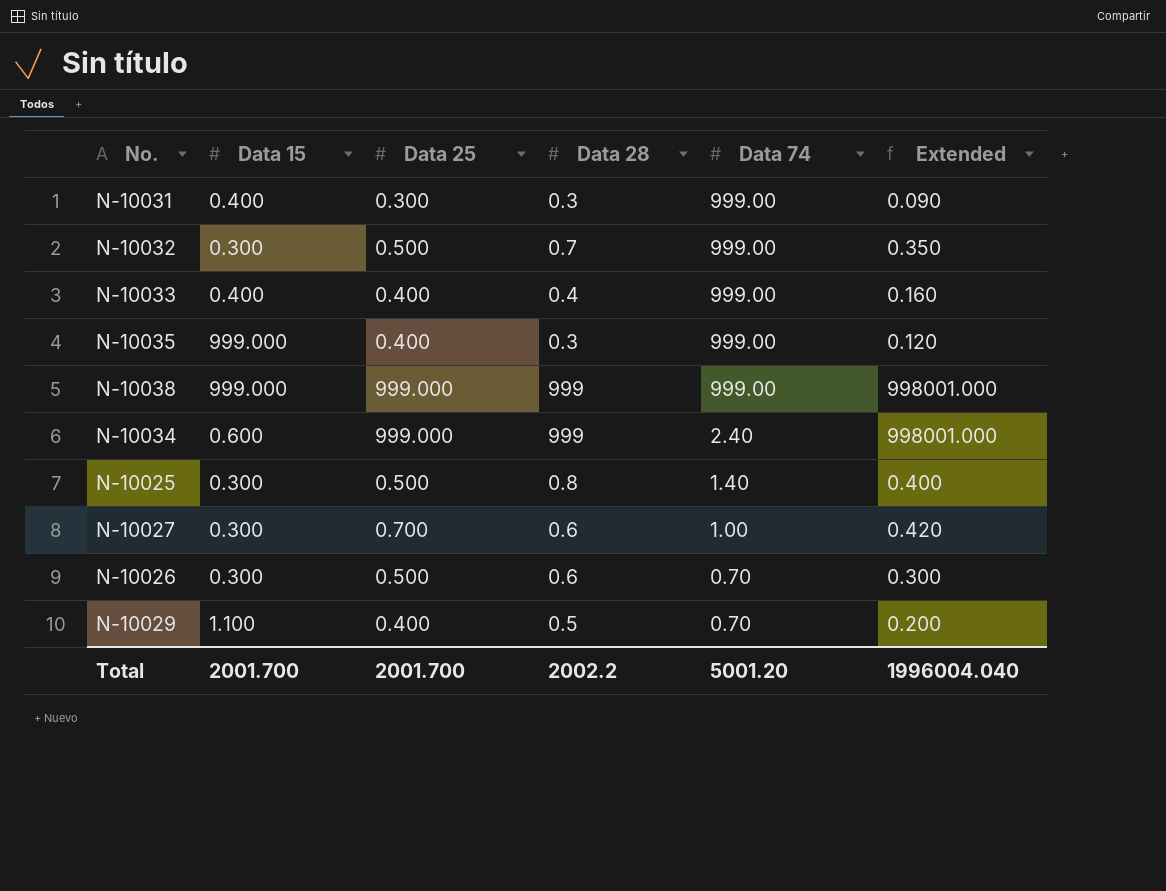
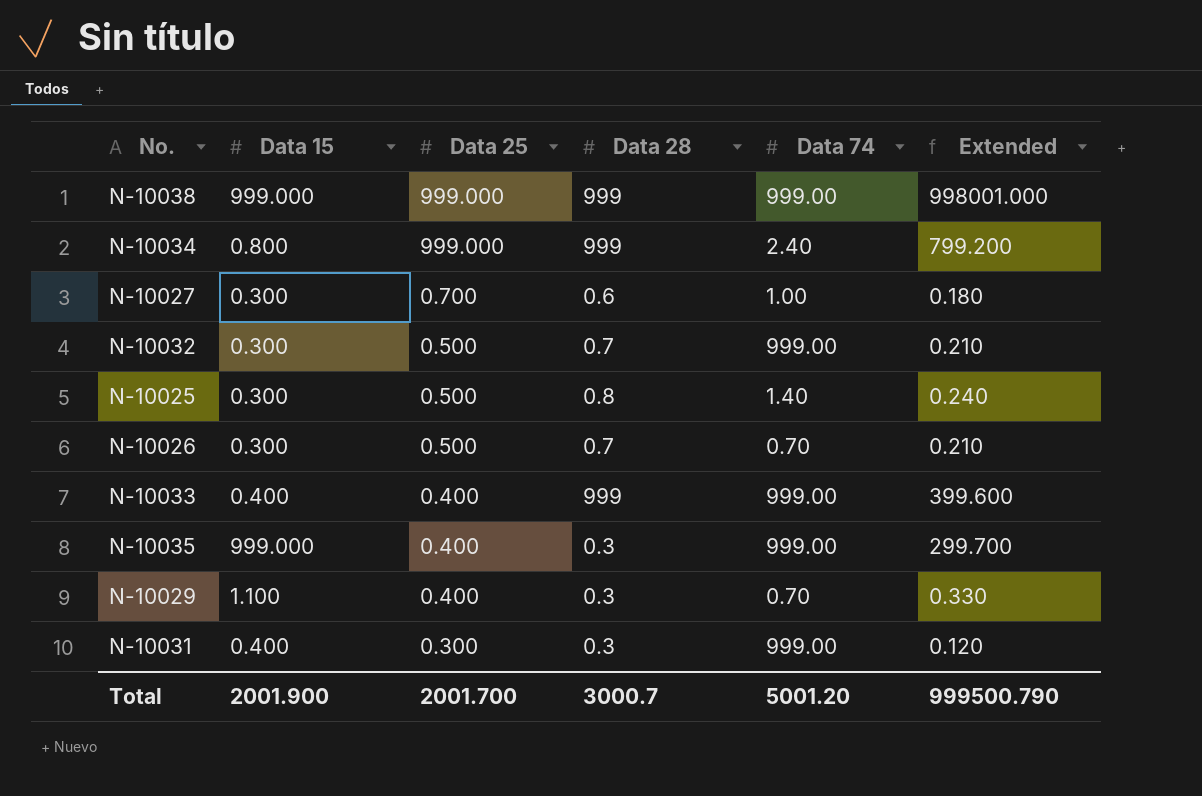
row order: Data 74 descending -> Data 25 descending
column Extended | formula: [Data 25] * [Data 28] -> [Data 15] * [Data 28]
N-10034 | Data 15: 0.600 -> 0.800
N-10026 | Data 28: 0.6 -> 0.7
N-10033 | Data 28: 0.4 -> 999
N-10029 | Data 28: 0.5 -> 0.3
Total | Data 15: 2001.700 -> 2001.900
Total | Data 28: 2002.2 -> 3000.7
Total | Extended: 1996004.040 -> 999500.790

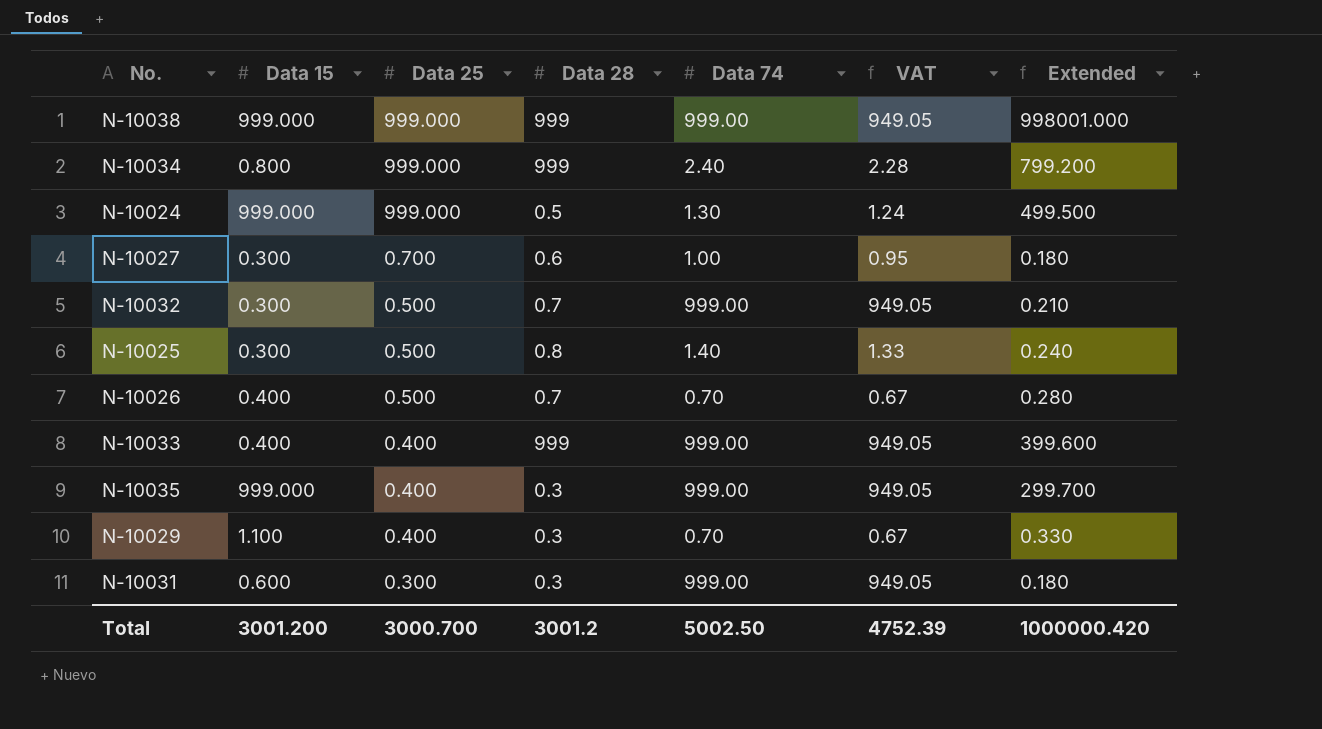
column VAT | formula: none -> [Data 74] * 0.95
row N-10024: none -> 999.000 | 999.000 | 0.5 | 1.30 | 1.24 | 499.500
N-10026 | Data 15: 0.300 -> 0.400
N-10026 | Extended: 0.210 -> 0.280
N-10031 | Data 15: 0.400 -> 0.600
N-10031 | Extended: 0.120 -> 0.180
Total | Data 15: 2001.900 -> 3001.200
Total | Data 25: 2001.700 -> 3000.700
Total | Data 28: 3000.7 -> 3001.2
Total | Data 74: 5001.20 -> 5002.50
Total | Extended: 999500.790 -> 1000000.420

